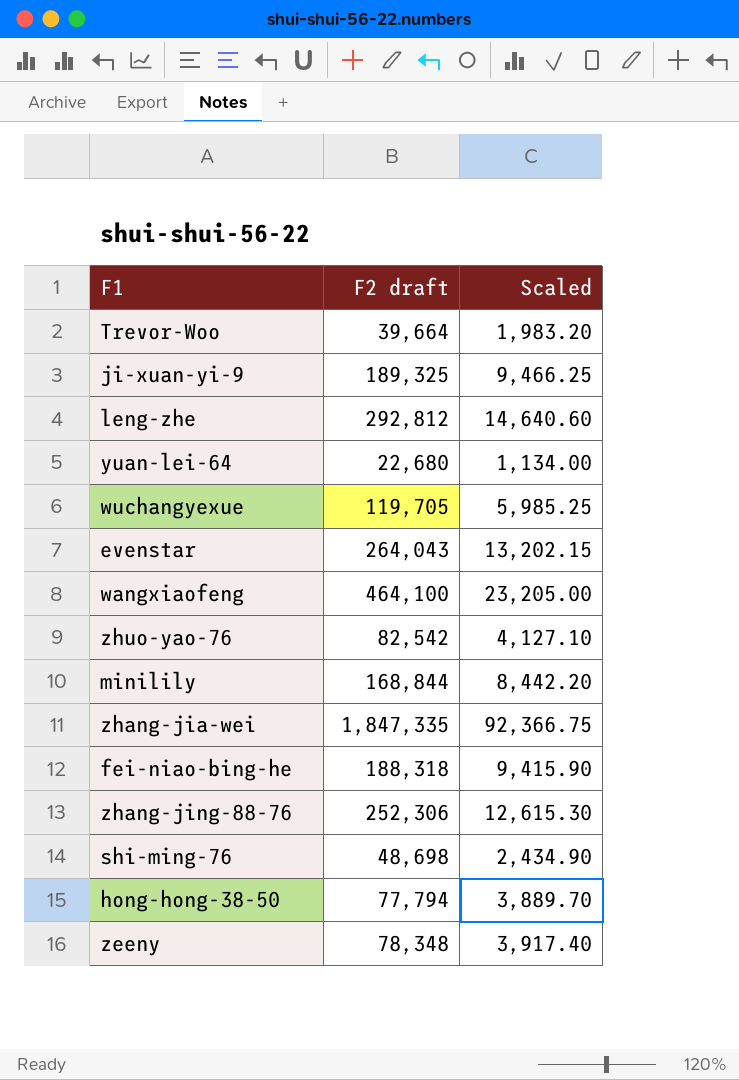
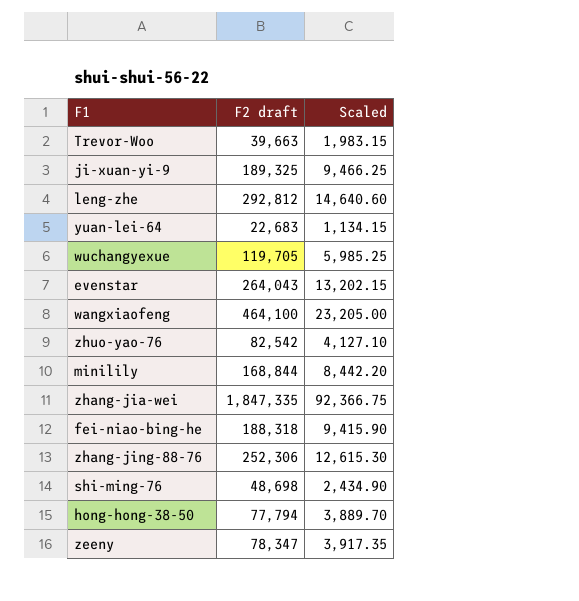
Trevor-Woo | F2 draft: 39,664 -> 39,663
Trevor-Woo | Scaled: 1,983.20 -> 1,983.15
yuan-lei-64 | F2 draft: 22,680 -> 22,683
yuan-lei-64 | Scaled: 1,134.00 -> 1,134.15
zeeny | F2 draft: 78,348 -> 78,347
zeeny | Scaled: 3,917.40 -> 3,917.35

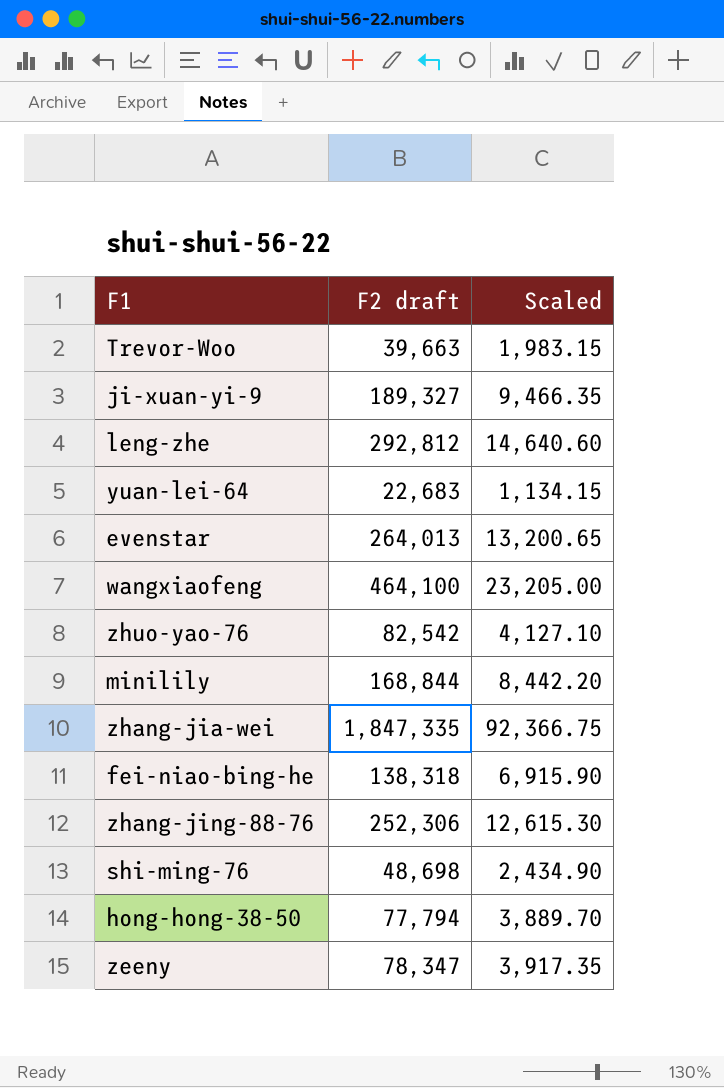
row wuchangyexue: 119,705 | 5,985.25 -> none
ji-xuan-yi-9 | F2 draft: 189,325 -> 189,327
ji-xuan-yi-9 | Scaled: 9,466.25 -> 9,466.35
evenstar | F2 draft: 264,043 -> 264,013
evenstar | Scaled: 13,202.15 -> 13,200.65
fei-niao-bing-he | F2 draft: 188,318 -> 138,318
fei-niao-bing-he | Scaled: 9,415.90 -> 6,915.90

